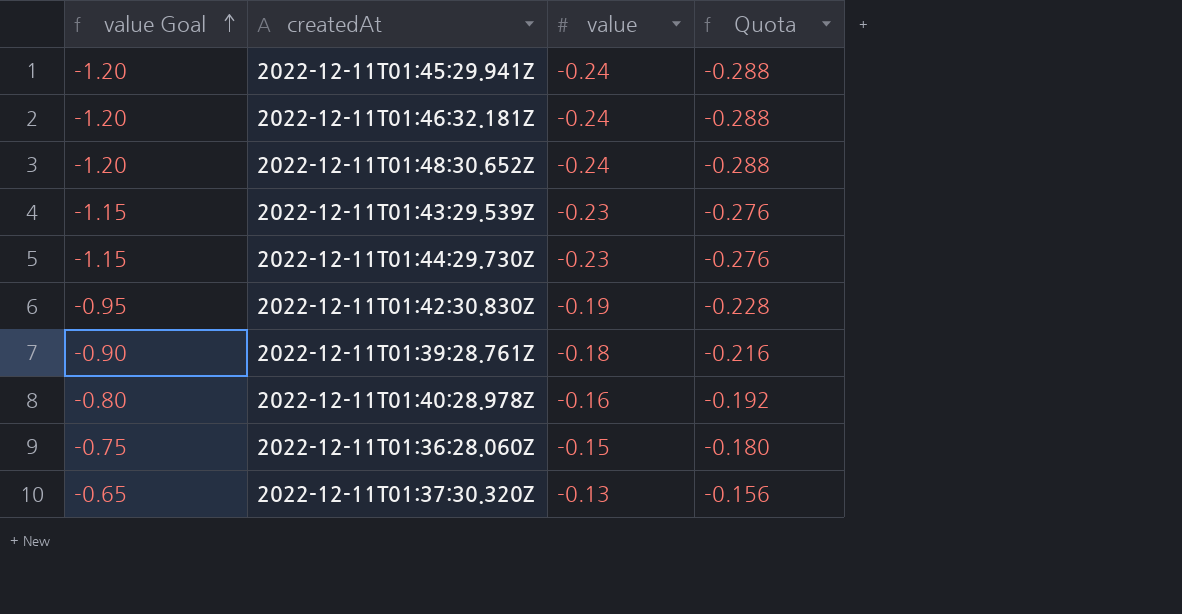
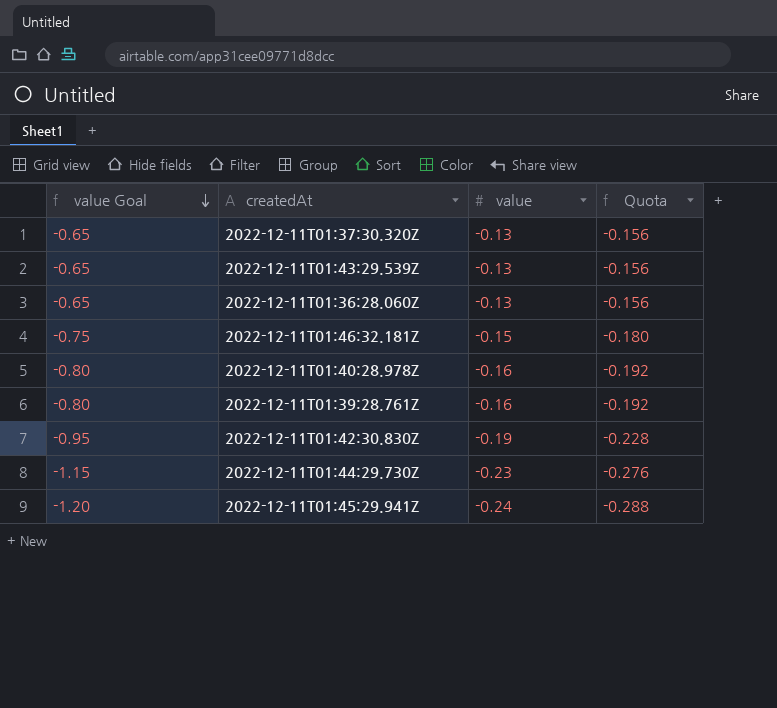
row order: value Goal ascending -> value Goal descending
row 2022-12-11T01:48:30.652Z: -1.20 | -0.24 | -0.288 -> none
2022-12-11T01:43:29.539Z | value Goal: -1.15 -> -0.65
2022-12-11T01:43:29.539Z | value: -0.23 -> -0.13
2022-12-11T01:43:29.539Z | Quota: -0.276 -> -0.156
2022-12-11T01:36:28.060Z | value Goal: -0.75 -> -0.65
2022-12-11T01:36:28.060Z | value: -0.15 -> -0.13
2022-12-11T01:36:28.060Z | Quota: -0.180 -> -0.156
2022-12-11T01:46:32.181Z | value Goal: -1.20 -> -0.75
2022-12-11T01:46:32.181Z | value: -0.24 -> -0.15
2022-12-11T01:46:32.181Z | Quota: -0.288 -> -0.180
2022-12-11T01:39:28.761Z | value Goal: -0.90 -> -0.80
2022-12-11T01:39:28.761Z | value: -0.18 -> -0.16
2022-12-11T01:39:28.761Z | Quota: -0.216 -> -0.192

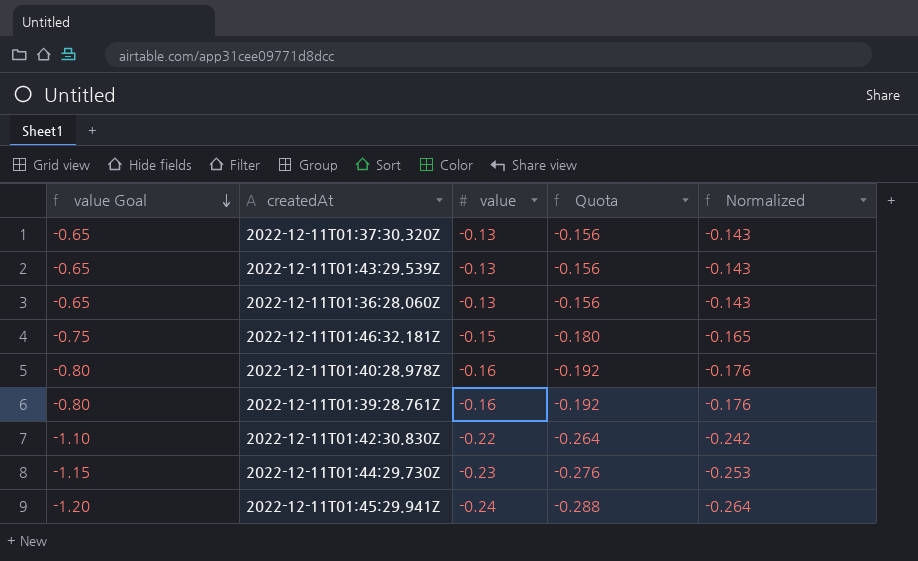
column Normalized | formula: none -> [value] * 1.1
2022-12-11T01:42:30.830Z | value Goal: -0.95 -> -1.10
2022-12-11T01:42:30.830Z | value: -0.19 -> -0.22
2022-12-11T01:42:30.830Z | Quota: -0.228 -> -0.264

